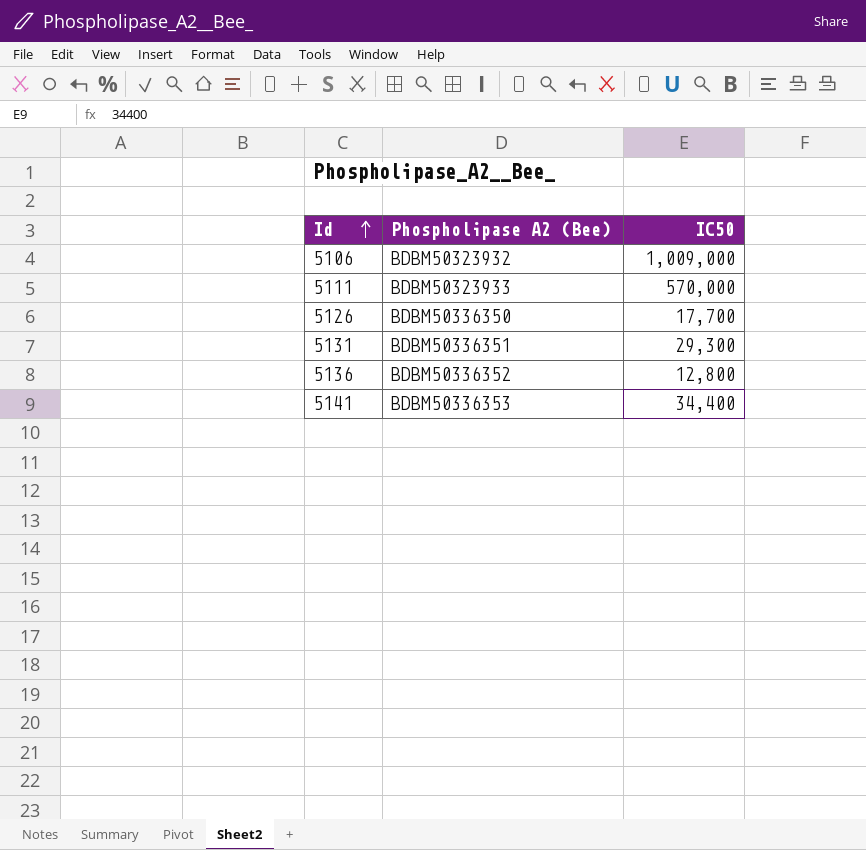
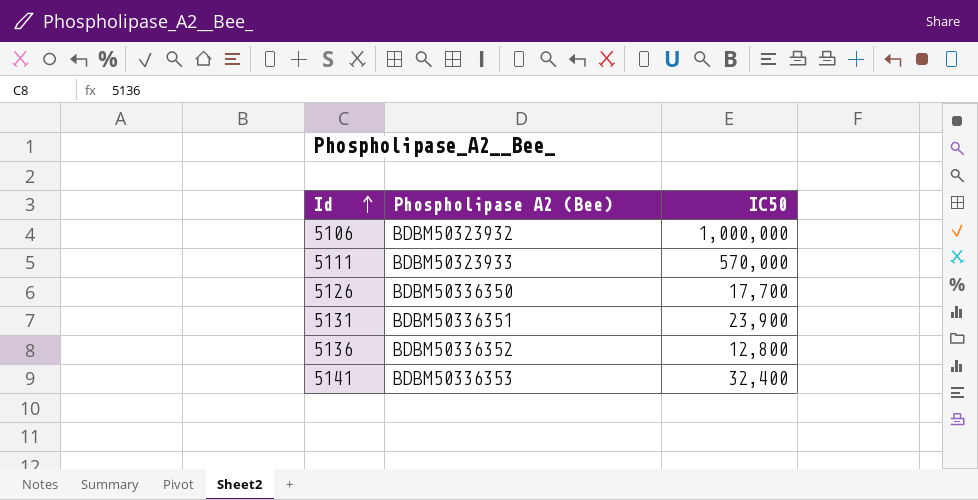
5106 | IC50: 1,009,000 -> 1,000,000
5131 | IC50: 29,300 -> 23,900
5141 | IC50: 34,400 -> 32,400

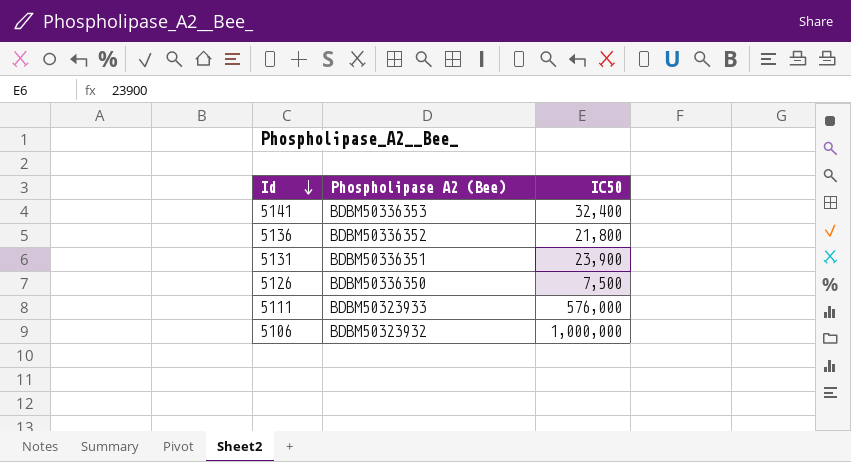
row order: Id ascending -> Id descending
5136 | IC50: 12,800 -> 21,800
5126 | IC50: 17,700 -> 7,500
5111 | IC50: 570,000 -> 576,000

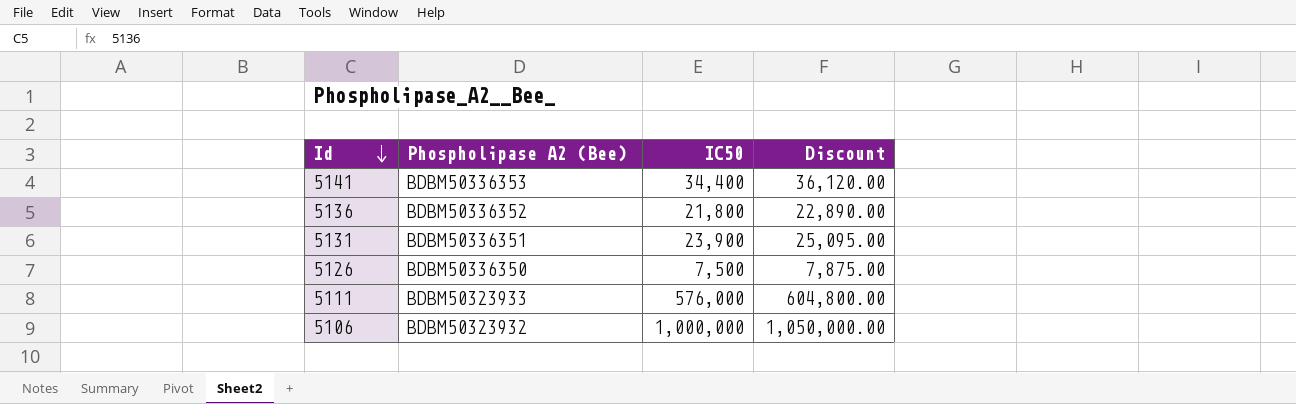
column Discount | formula: none -> [IC50] * 1.05
5141 | IC50: 32,400 -> 34,400

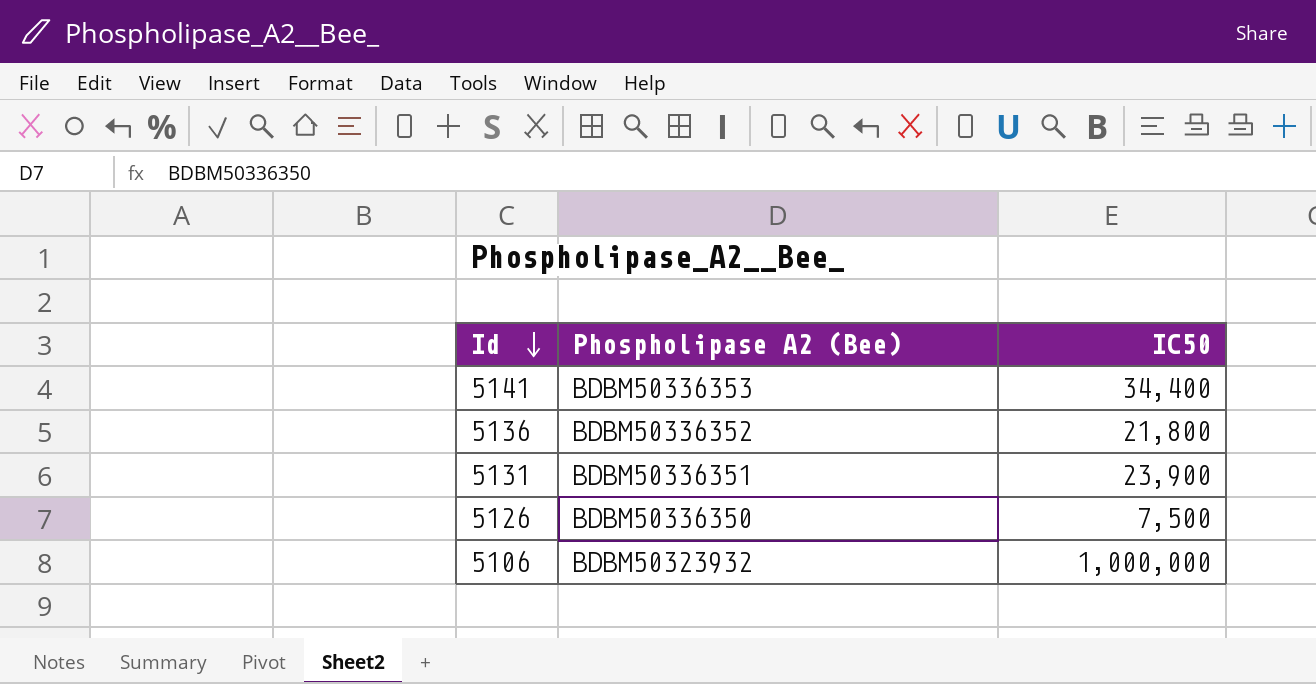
column Discount | formula: [IC50] * 1.05 -> none
row 5111: BDBM50323933 | 576,000 | 604,800.00 -> none

